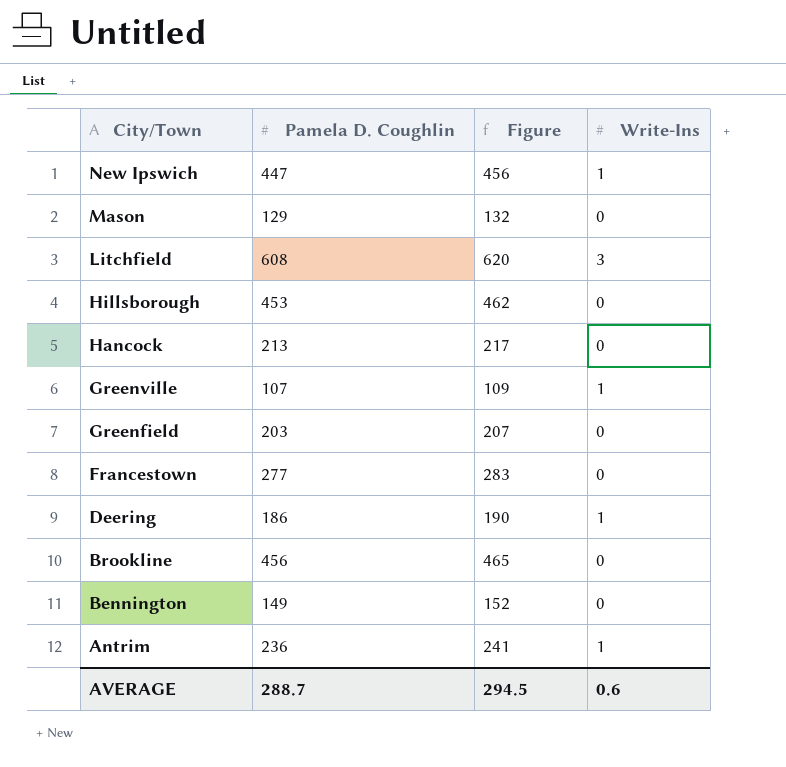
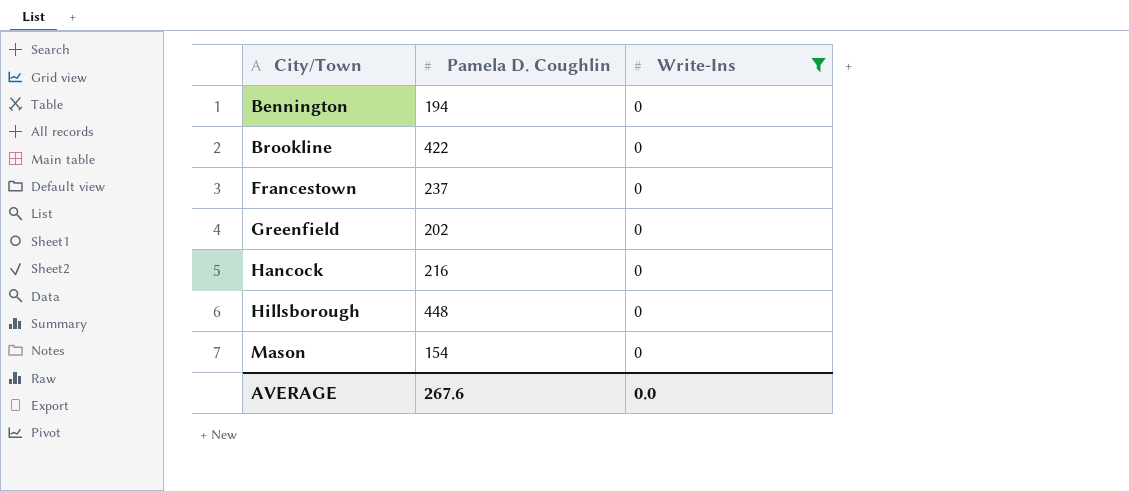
filter: none -> Write-Ins = 0
row order: City/Town descending -> City/Town ascending
column Figure | formula: [Pamela D. Coughlin] * 1.02 -> none
Bennington | Pamela D. Coughlin: 149 -> 194
Brookline | Pamela D. Coughlin: 456 -> 422
Francestown | Pamela D. Coughlin: 277 -> 237
Greenfield | Pamela D. Coughlin: 203 -> 202
Hancock | Pamela D. Coughlin: 213 -> 216
Hillsborough | Pamela D. Coughlin: 453 -> 448
Mason | Pamela D. Coughlin: 129 -> 154
AVERAGE | Pamela D. Coughlin: 288.7 -> 267.6
AVERAGE | Write-Ins: 0.6 -> 0.0

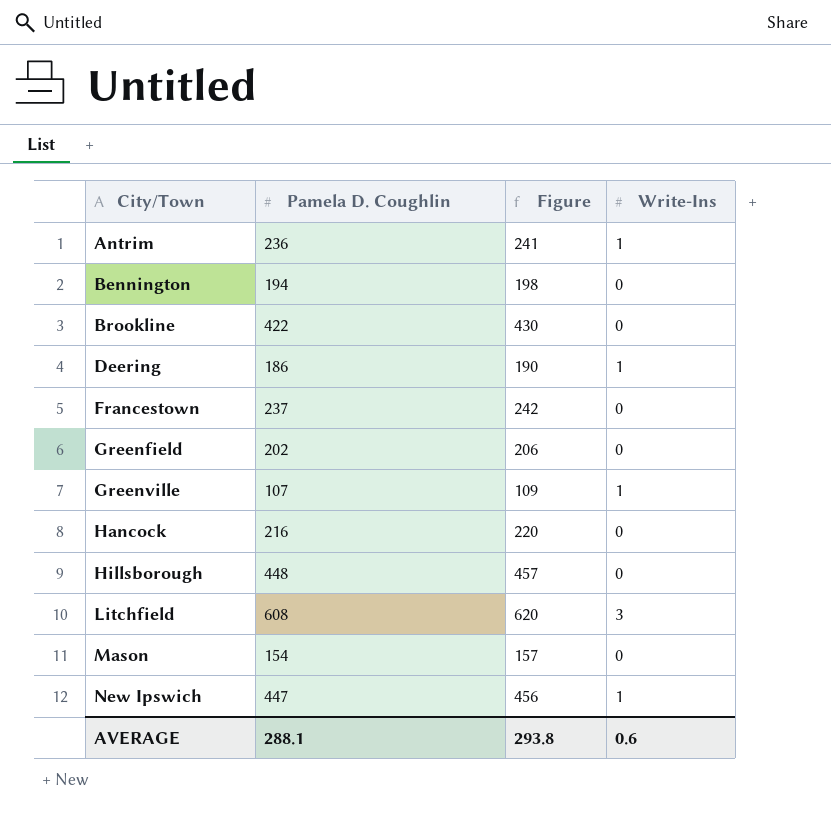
filter: Write-Ins = 0 -> none
column Figure | formula: none -> [Pamela D. Coughlin] * 1.02
AVERAGE | Pamela D. Coughlin: 267.6 -> 288.1
AVERAGE | Write-Ins: 0.0 -> 0.6

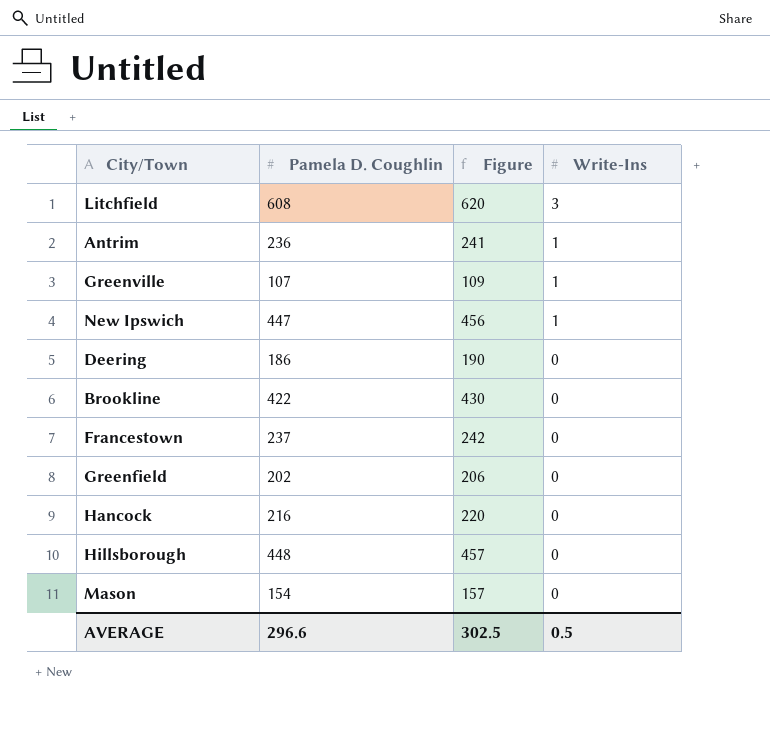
row order: City/Town ascending -> Write-Ins descending
row Bennington: 194 | 198 | 0 -> none
Deering | Write-Ins: 1 -> 0
AVERAGE | Pamela D. Coughlin: 288.1 -> 296.6
AVERAGE | Figure: 293.8 -> 302.5
AVERAGE | Write-Ins: 0.6 -> 0.5

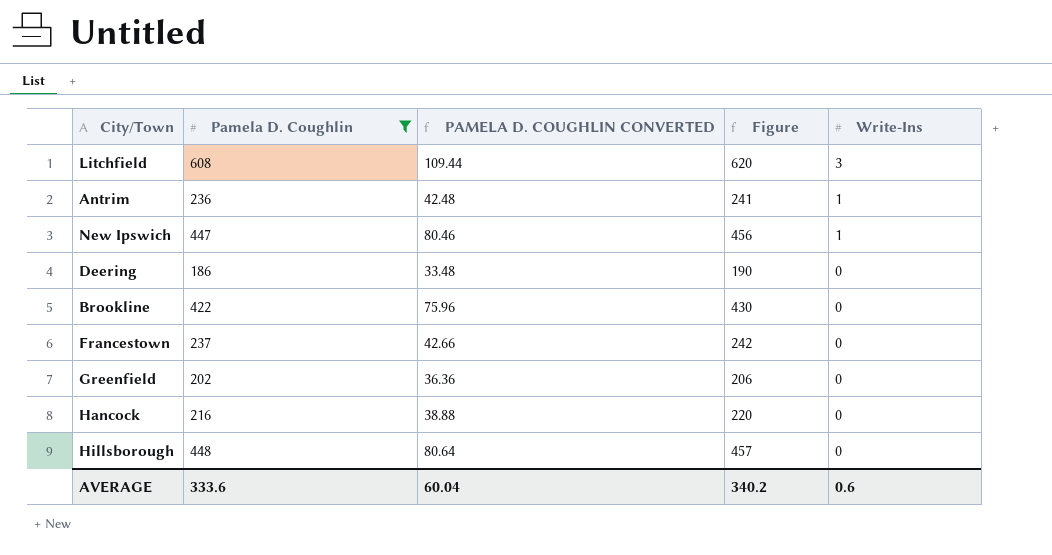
filter: none -> Pamela D. Coughlin >= 186
column PAMELA D. COUGHLIN CONVERTED | formula: none -> [Pamela D. Coughlin] * 0.18
AVERAGE | Pamela D. Coughlin: 296.6 -> 333.6
AVERAGE | Figure: 302.5 -> 340.2
AVERAGE | Write-Ins: 0.5 -> 0.6

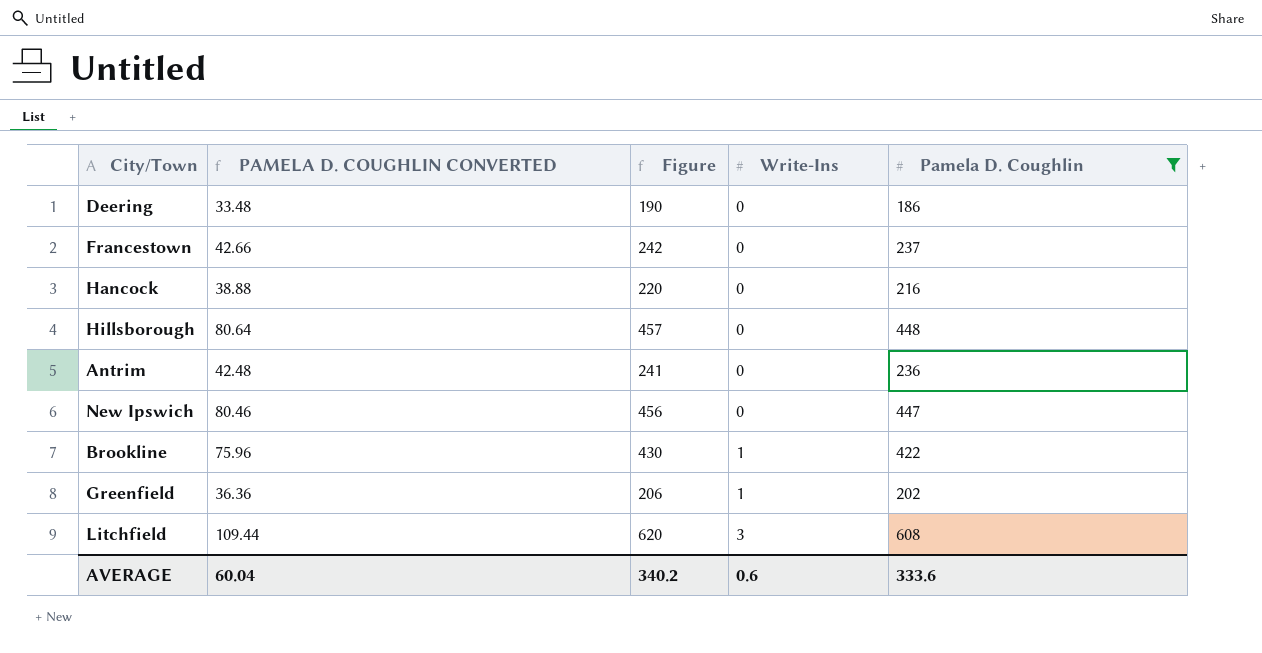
row order: Write-Ins descending -> Write-Ins ascending
column Pamela D. Coughlin | position: 2 -> 5
Antrim | Write-Ins: 1 -> 0
New Ipswich | Write-Ins: 1 -> 0
Brookline | Write-Ins: 0 -> 1
Greenfield | Write-Ins: 0 -> 1

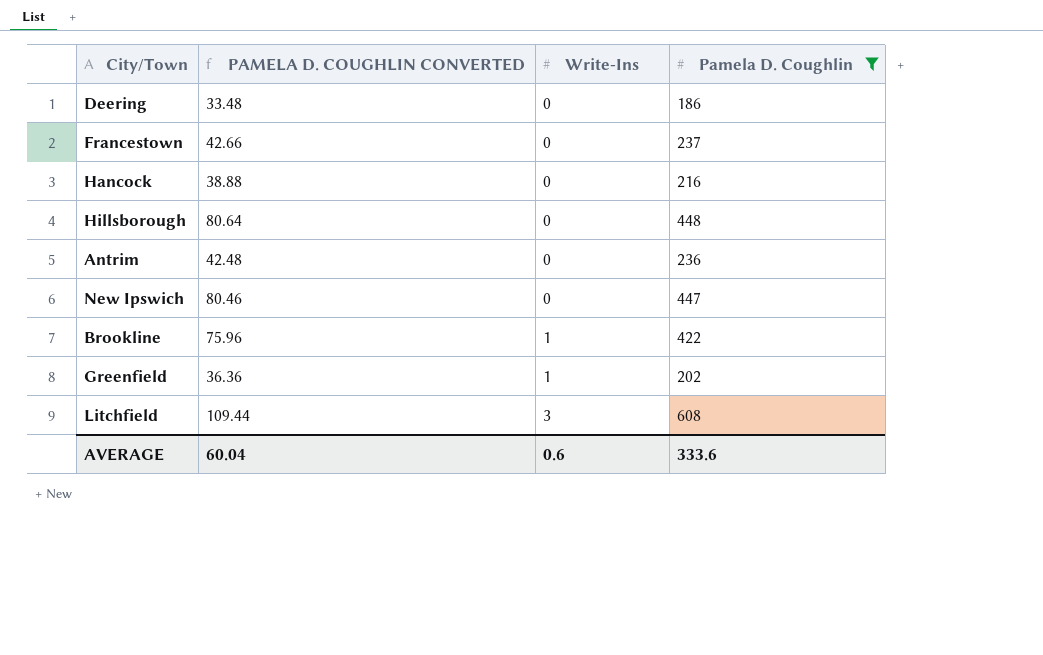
column Figure | formula: [Pamela D. Coughlin] * 1.02 -> none

